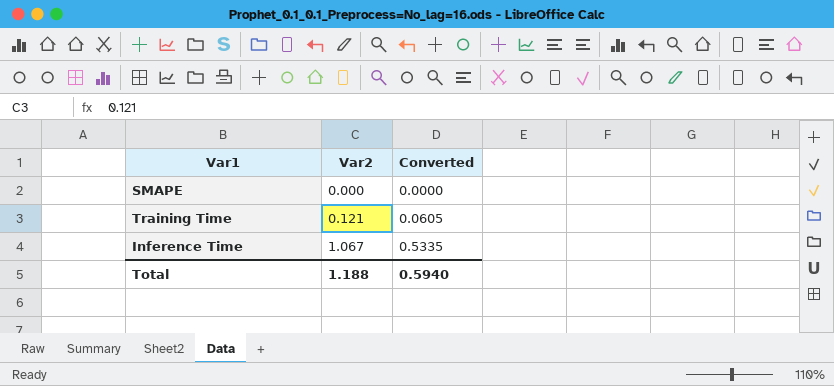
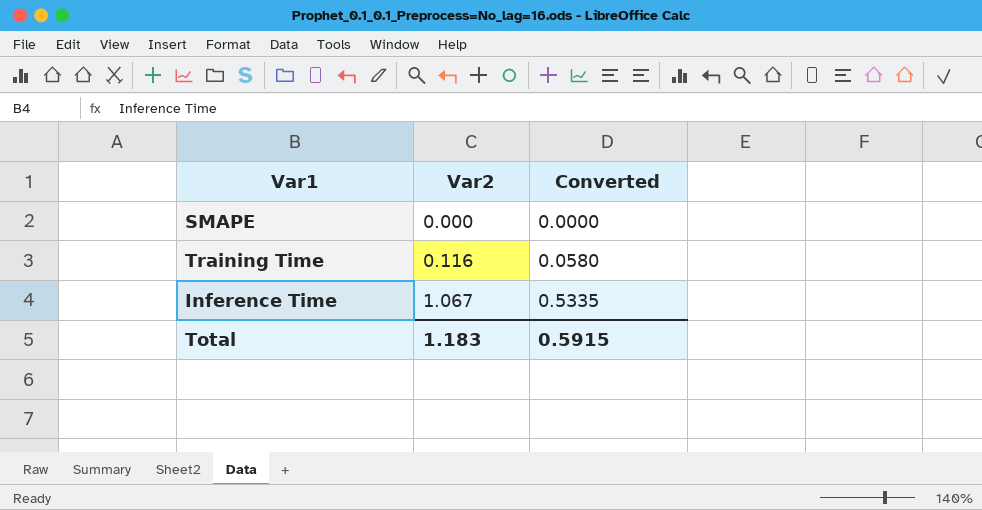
Training Time | Var2: 0.121 -> 0.116
Training Time | Converted: 0.0605 -> 0.0580
Total | Var2: 1.188 -> 1.183
Total | Converted: 0.5940 -> 0.5915

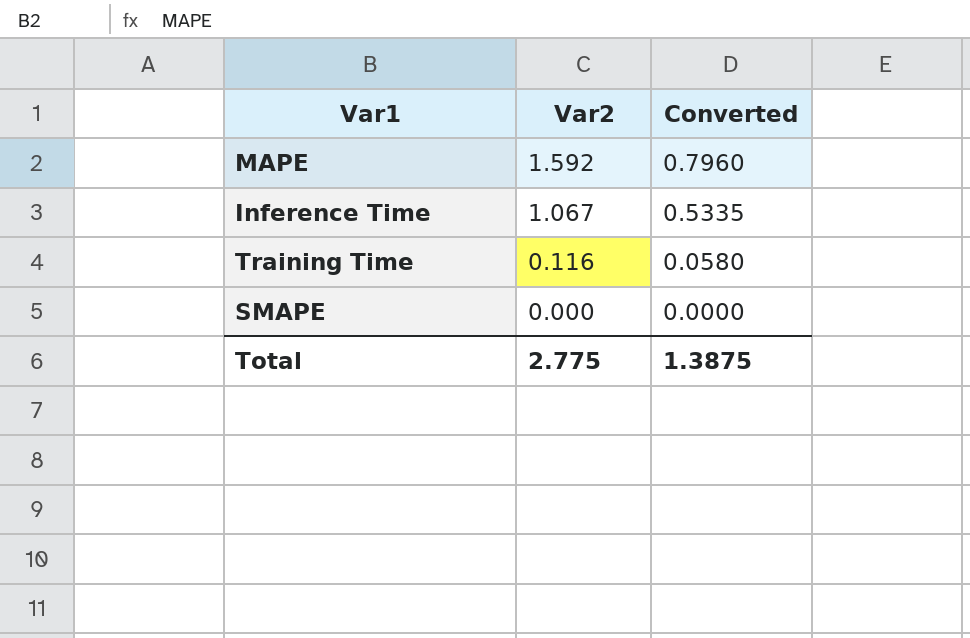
row order: Var2 ascending -> Var2 descending
row MAPE: none -> 1.592 | 0.7960
Total | Var2: 1.183 -> 2.775
Total | Converted: 0.5915 -> 1.3875

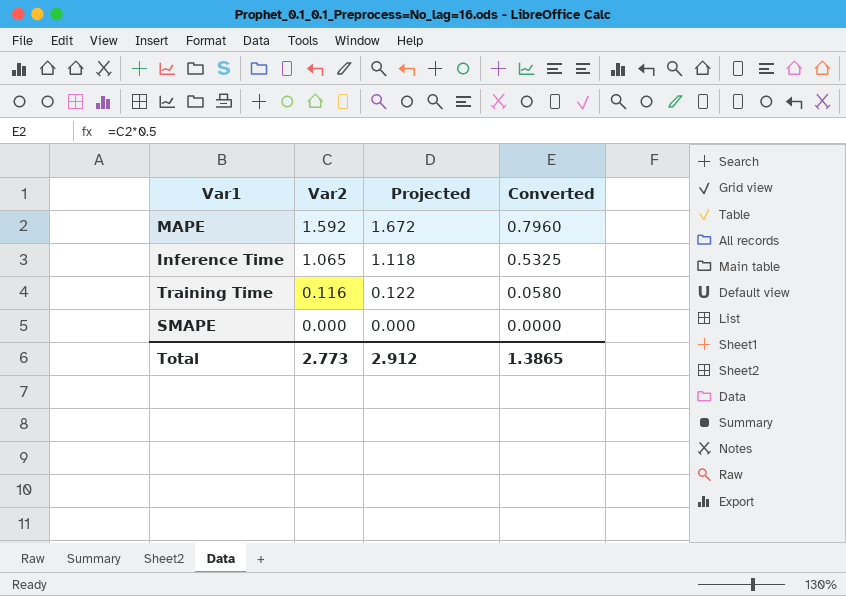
column Projected | formula: none -> [Var2] * 1.05
Inference Time | Var2: 1.067 -> 1.065
Inference Time | Converted: 0.5335 -> 0.5325
Total | Var2: 2.775 -> 2.773
Total | Converted: 1.3875 -> 1.3865

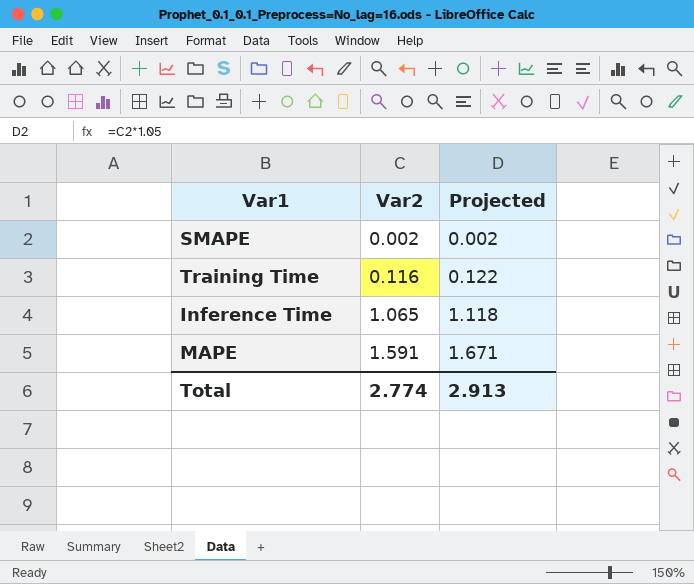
row order: Var2 descending -> Var2 ascending
column Converted | formula: [Var2] * 0.5 -> none
SMAPE | Var2: 0.000 -> 0.002
SMAPE | Projected: 0.000 -> 0.002
MAPE | Var2: 1.592 -> 1.591
MAPE | Projected: 1.672 -> 1.671
Total | Var2: 2.773 -> 2.774
Total | Projected: 2.912 -> 2.913

